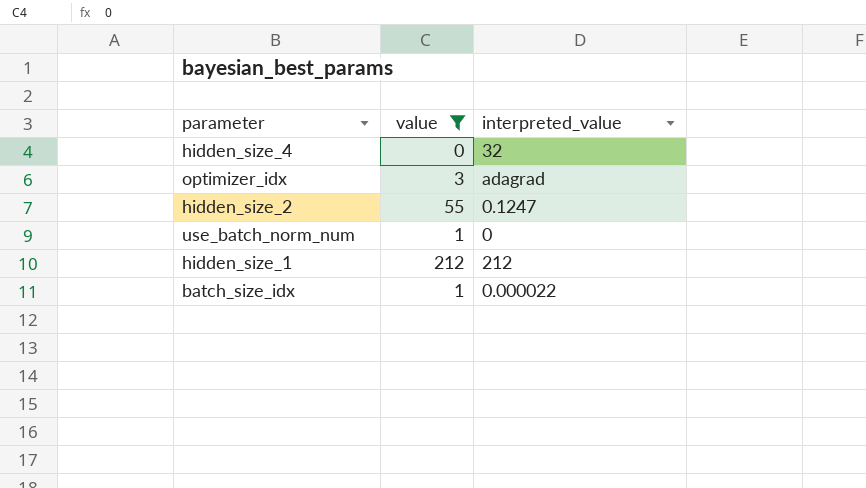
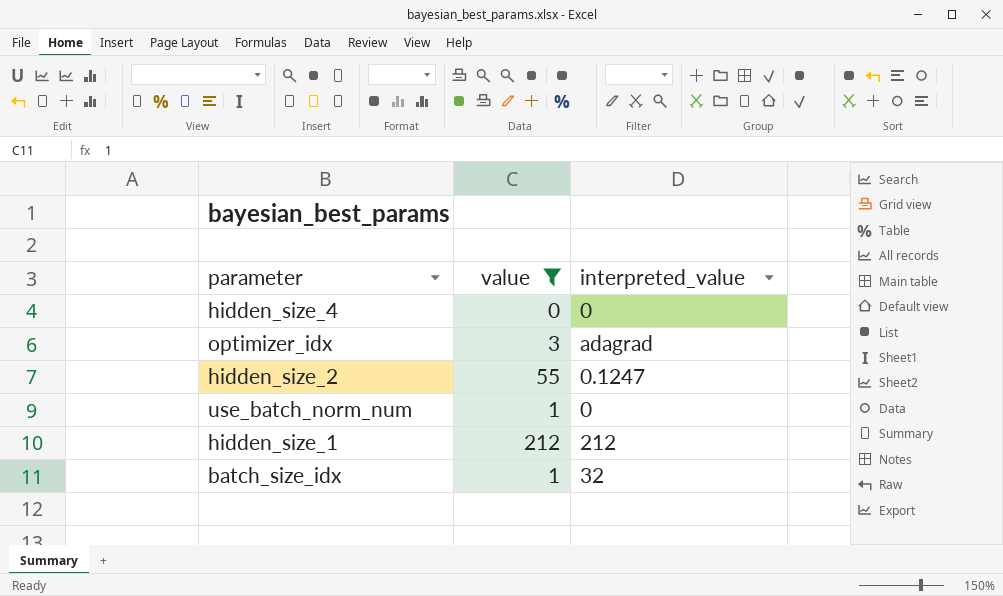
hidden_size_4 | interpreted_value: 32 -> 0
batch_size_idx | interpreted_value: 0.000022 -> 32

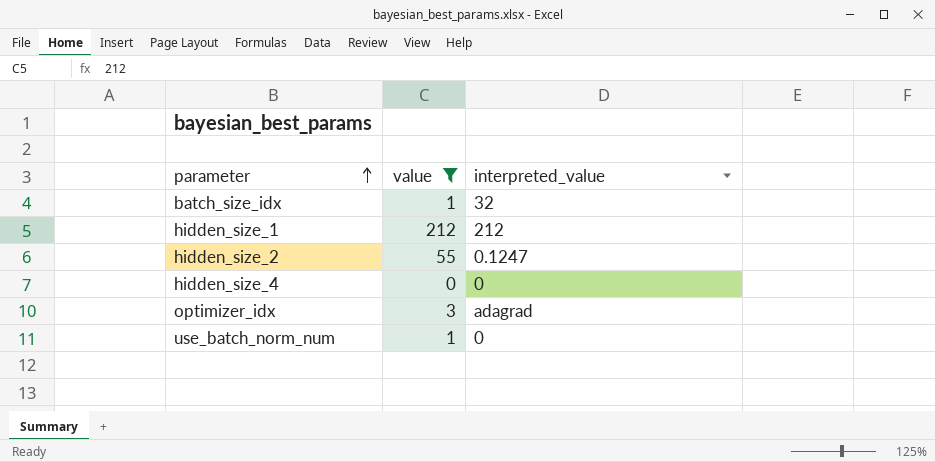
row order: none -> parameter ascending

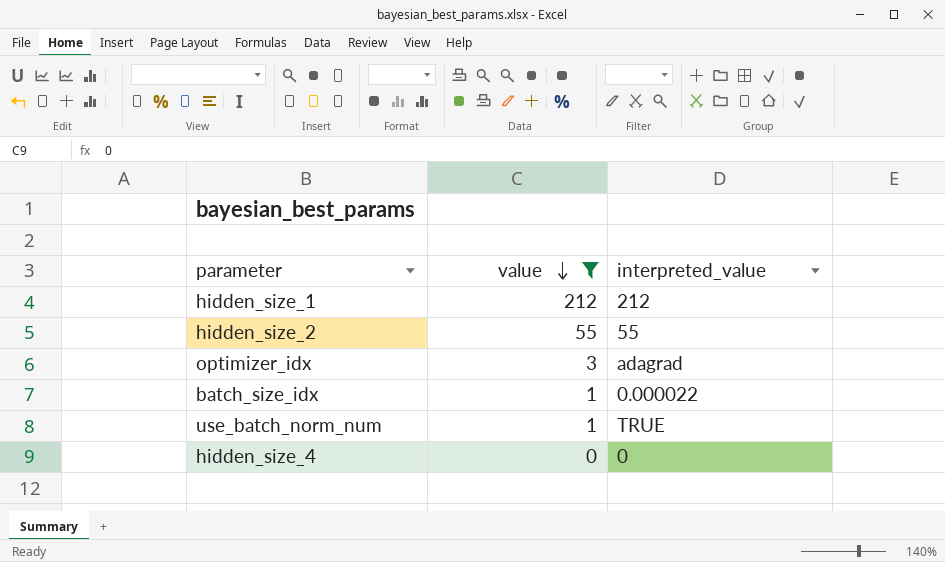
row order: parameter ascending -> value descending
hidden_size_2 | interpreted_value: 0.1247 -> 55
batch_size_idx | interpreted_value: 32 -> 0.000022
use_batch_norm_num | interpreted_value: 0 -> TRUE

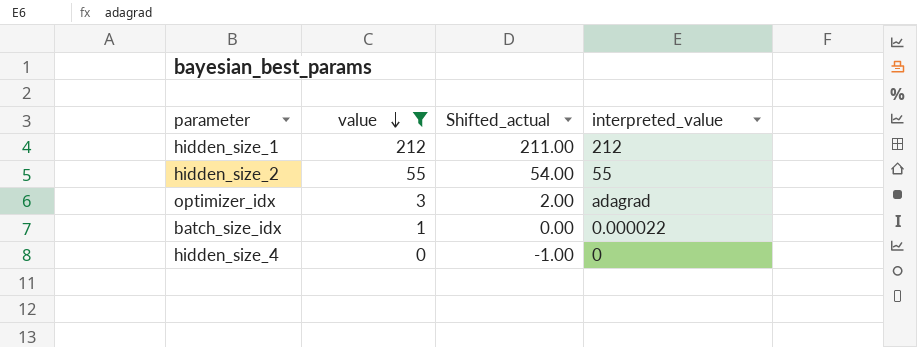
column Shifted_actual | formula: none -> [value] - 1
row use_batch_norm_num: 1 | TRUE -> none

